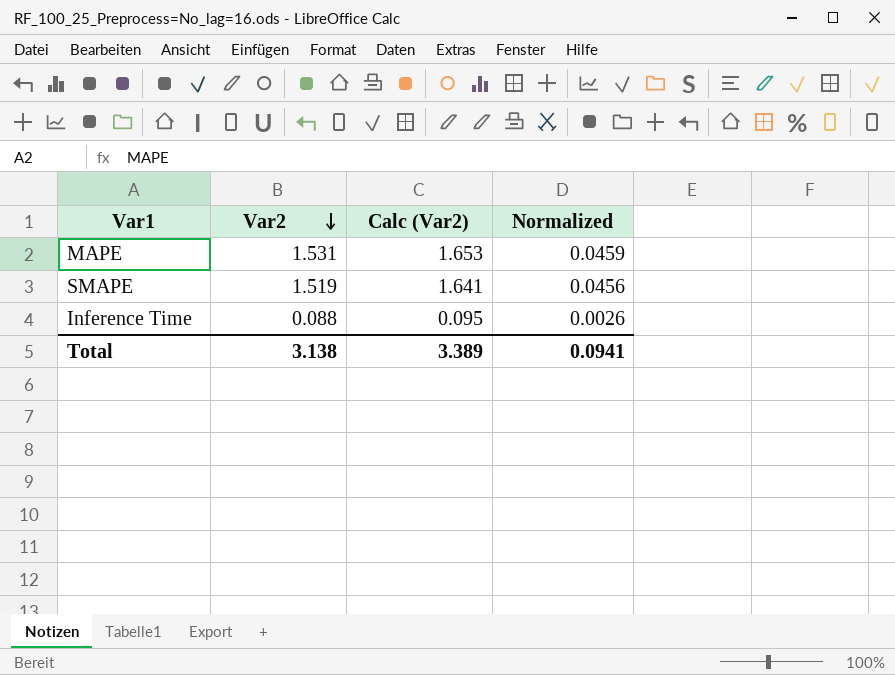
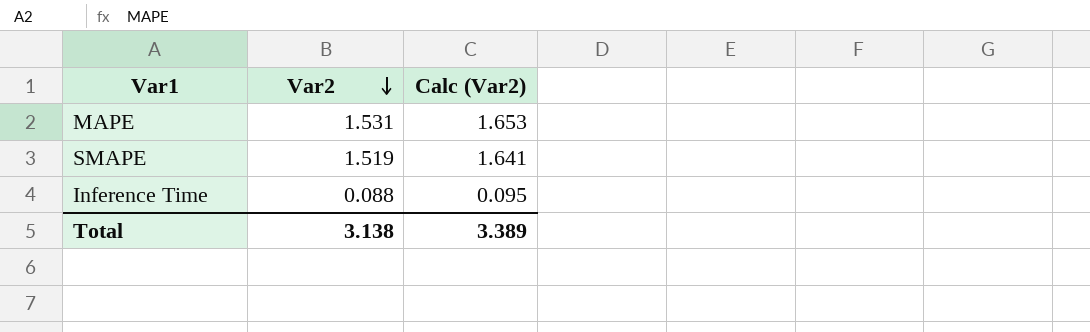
column Normalized | formula: [Var2] * 0.03 -> none

